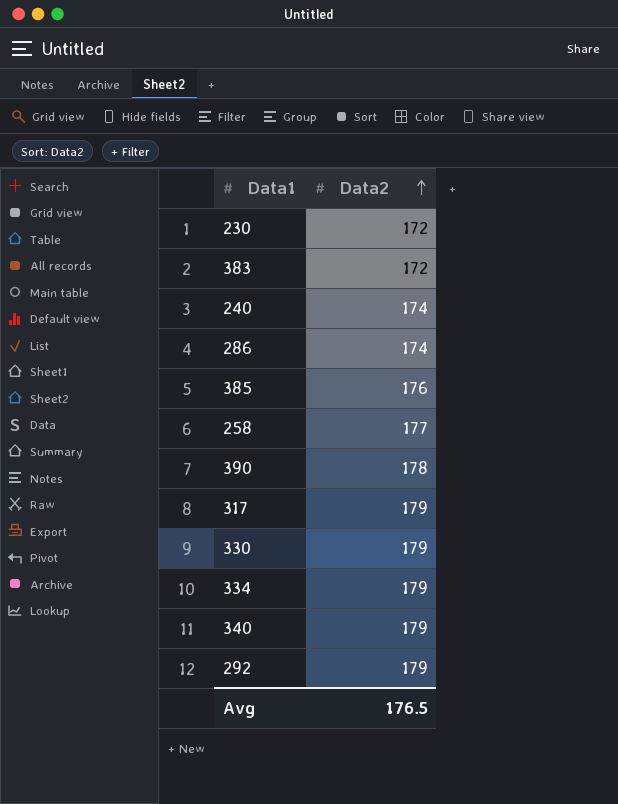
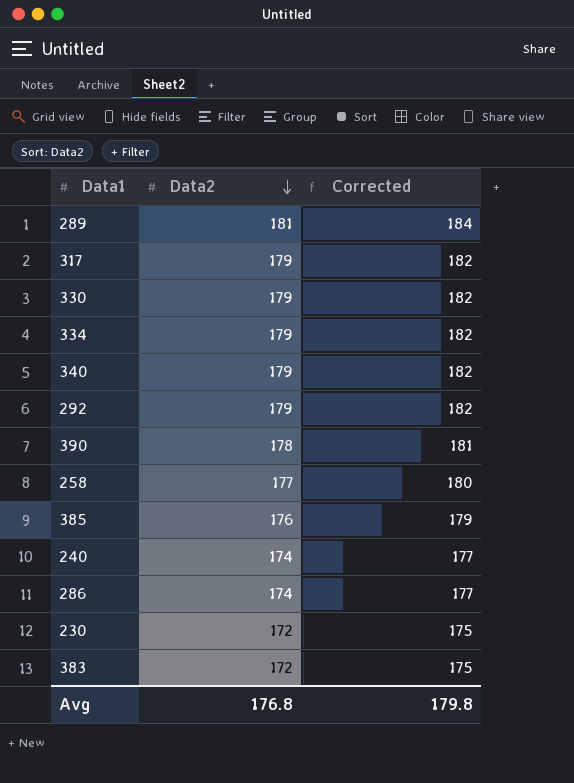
row order: Data2 ascending -> Data2 descending
column Corrected | formula: none -> [Data2] + 3
row 289: none -> 181 | 184
Avg | Data2: 176.5 -> 176.8

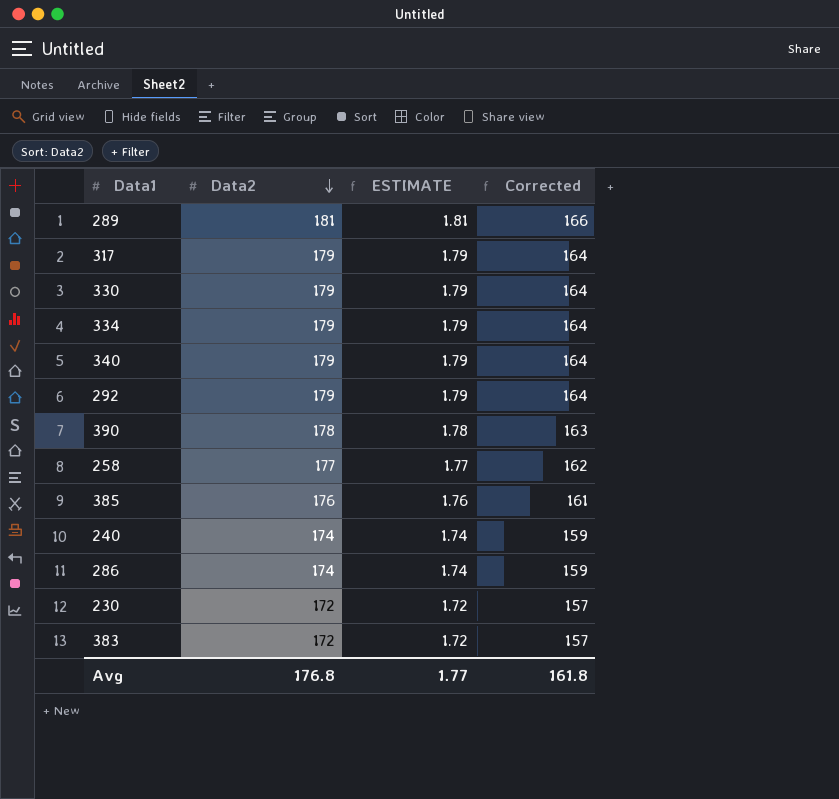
column ESTIMATE | formula: none -> [Data2] * 0.01
column Corrected | formula: [Data2] + 3 -> [Data2] - 15
Avg | Corrected: 179.8 -> 161.8

